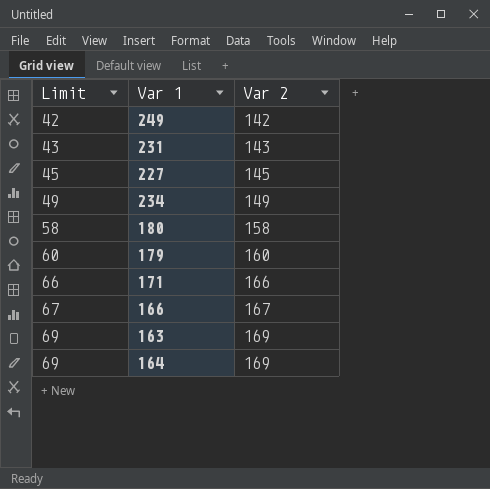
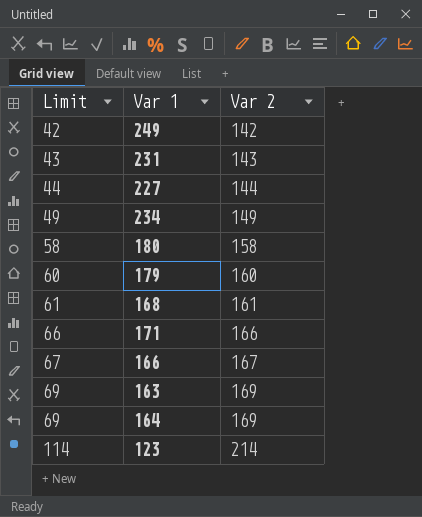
227 | Limit: 45 -> 44
227 | Var 2: 145 -> 144
row 168: none -> 61 | 161
row 123: none -> 114 | 214

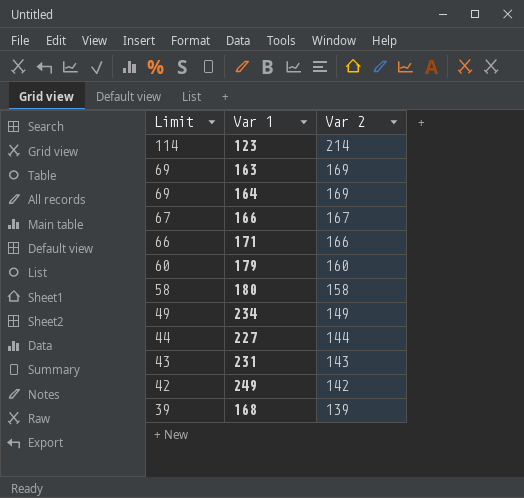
row order: Limit ascending -> Limit descending
168 | Limit: 61 -> 39
168 | Var 2: 161 -> 139

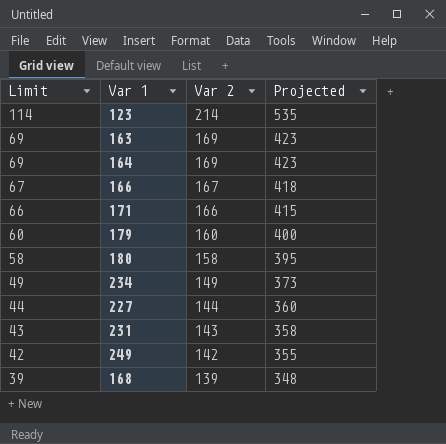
column Projected | formula: none -> [Var 2] * 2.5

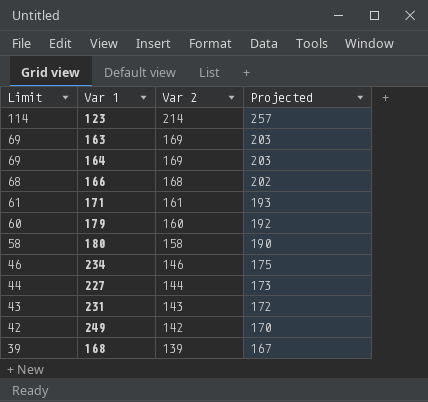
column Projected | formula: [Var 2] * 2.5 -> [Var 2] * 1.2
166 | Limit: 67 -> 68
166 | Var 2: 167 -> 168
171 | Limit: 66 -> 61
171 | Var 2: 166 -> 161
234 | Limit: 49 -> 46
234 | Var 2: 149 -> 146

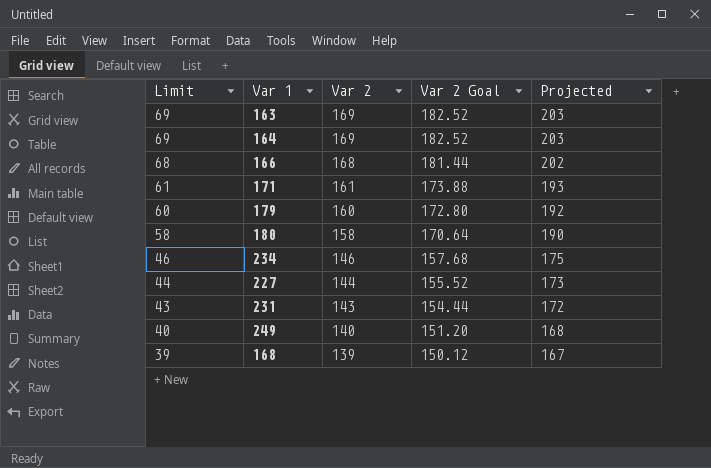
column Var 2 Goal | formula: none -> [Var 2] * 1.08
row 123: 114 | 214 | 257 -> none
249 | Limit: 42 -> 40
249 | Var 2: 142 -> 140
249 | Projected: 170 -> 168

